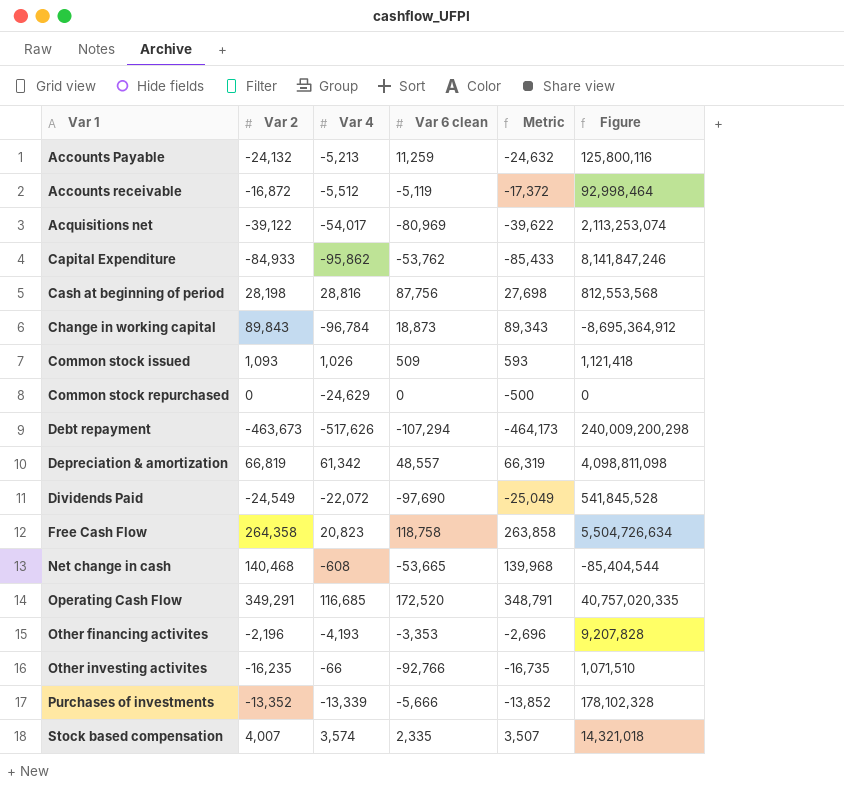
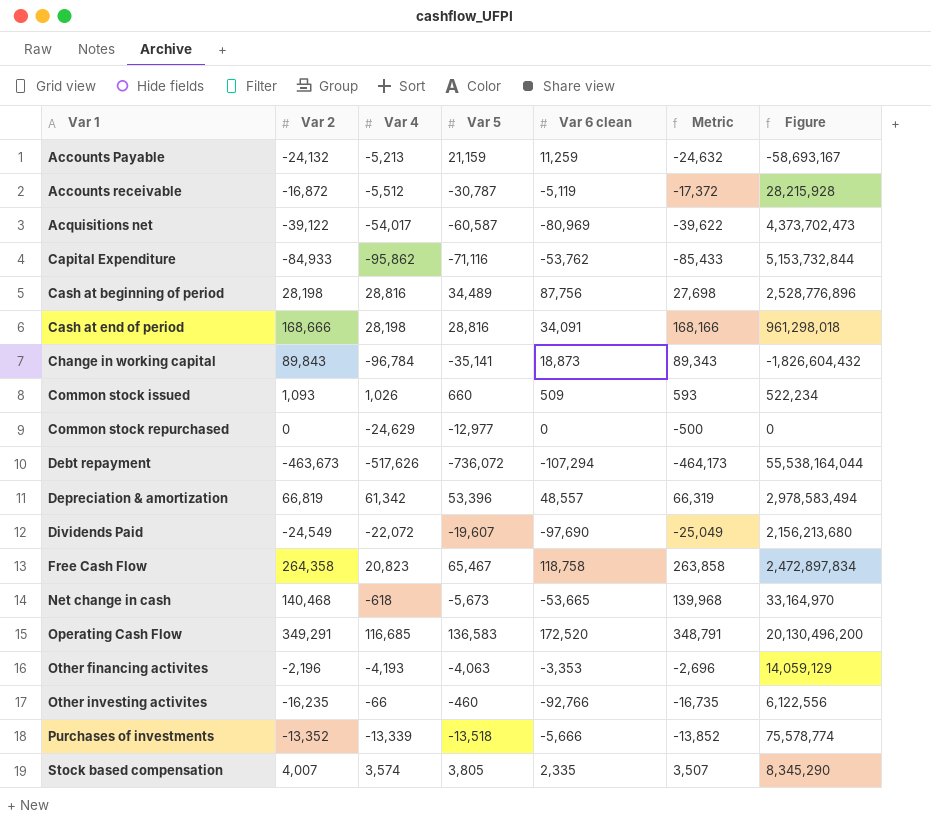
column Var 5 | position: none -> 4
column Figure | formula: [Var 2] * [Var 4] -> [Var 4] * [Var 6 clean]
row Cash at end of period: none -> 168,666 | 28,198 | 28,816 | 34,091 | 168,166 | 961,298,018
Net change in cash | Var 4: -608 -> -618

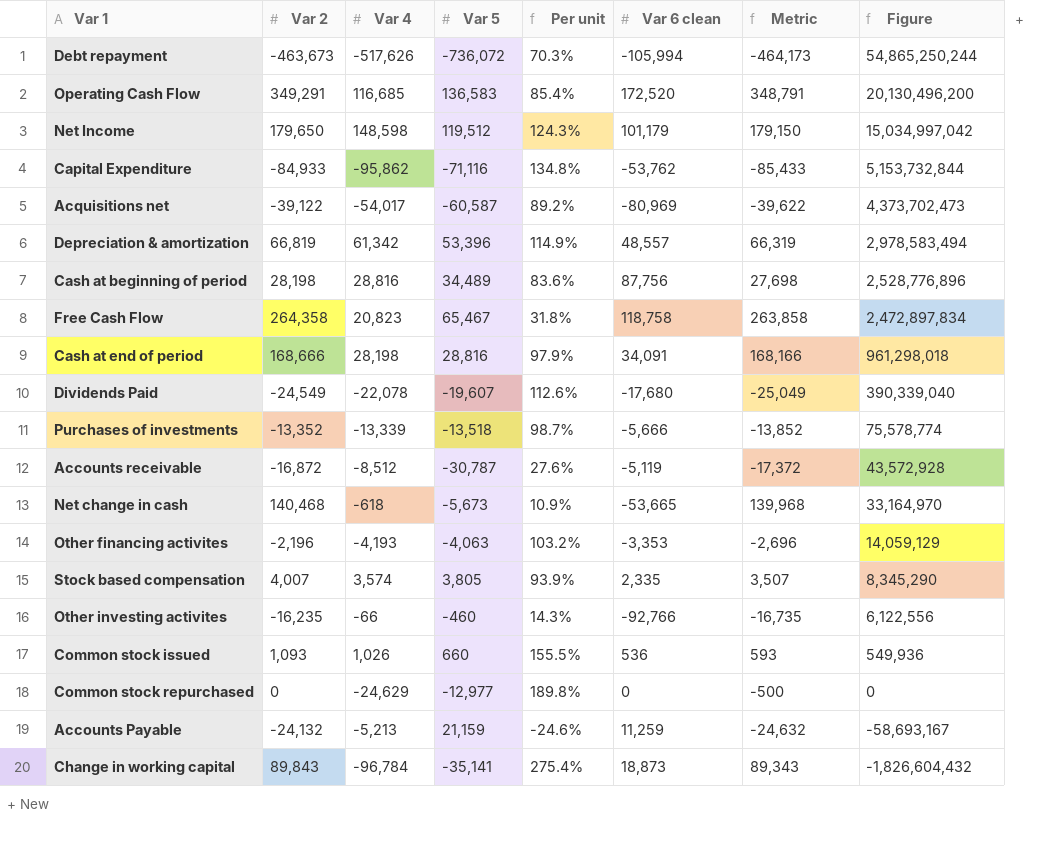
row order: Var 1 ascending -> Figure descending
column Per unit | formula: none -> [Var 4] / [Var 5]
Debt repayment | Var 6 clean: -107,294 -> -105,994
Debt repayment | Figure: 55,538,164,044 -> 54,865,250,244
row Net Income: none -> 179,650 | 148,598 | 119,512 | 124.3% | 101,179 | 179,150 | 15,034,997,042
Dividends Paid | Var 4: -22,072 -> -22,078
Dividends Paid | Var 6 clean: -97,690 -> -17,680
Dividends Paid | Figure: 2,156,213,680 -> 390,339,040
Accounts receivable | Var 4: -5,512 -> -8,512
Accounts receivable | Figure: 28,215,928 -> 43,572,928
Common stock issued | Var 6 clean: 509 -> 536
Common stock issued | Figure: 522,234 -> 549,936

